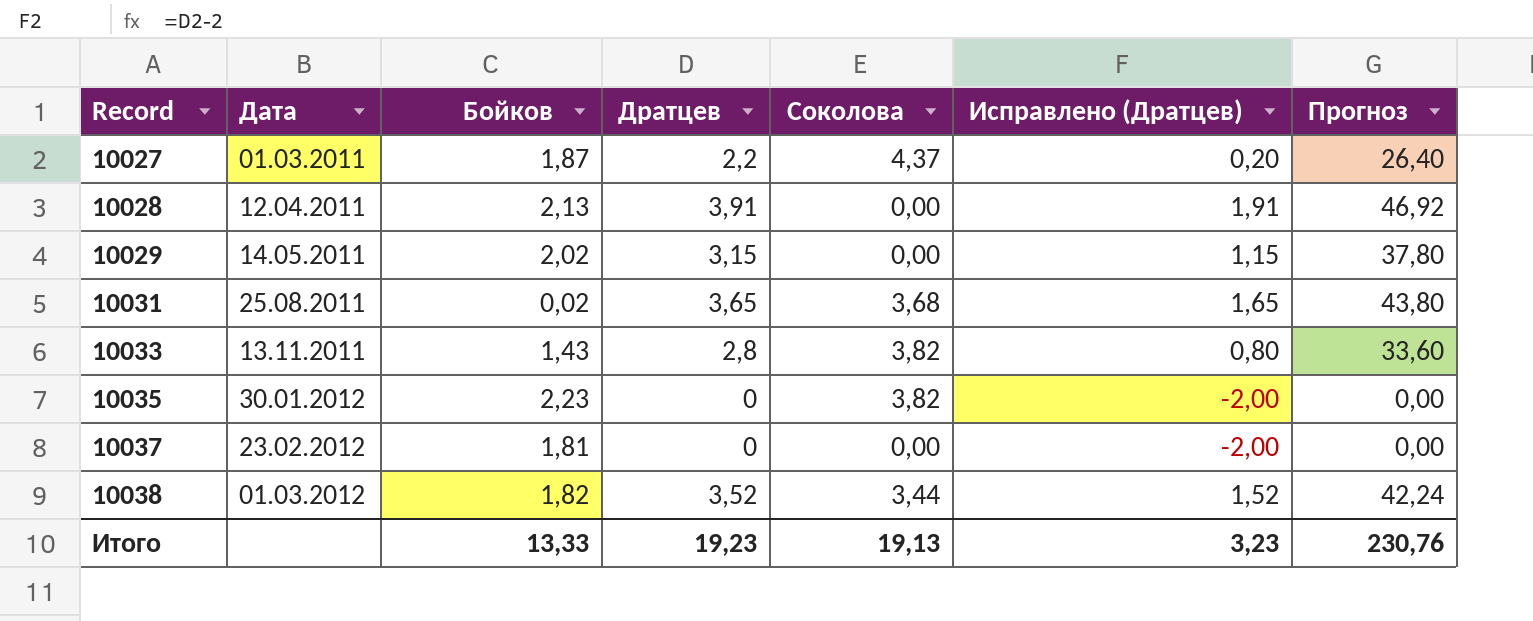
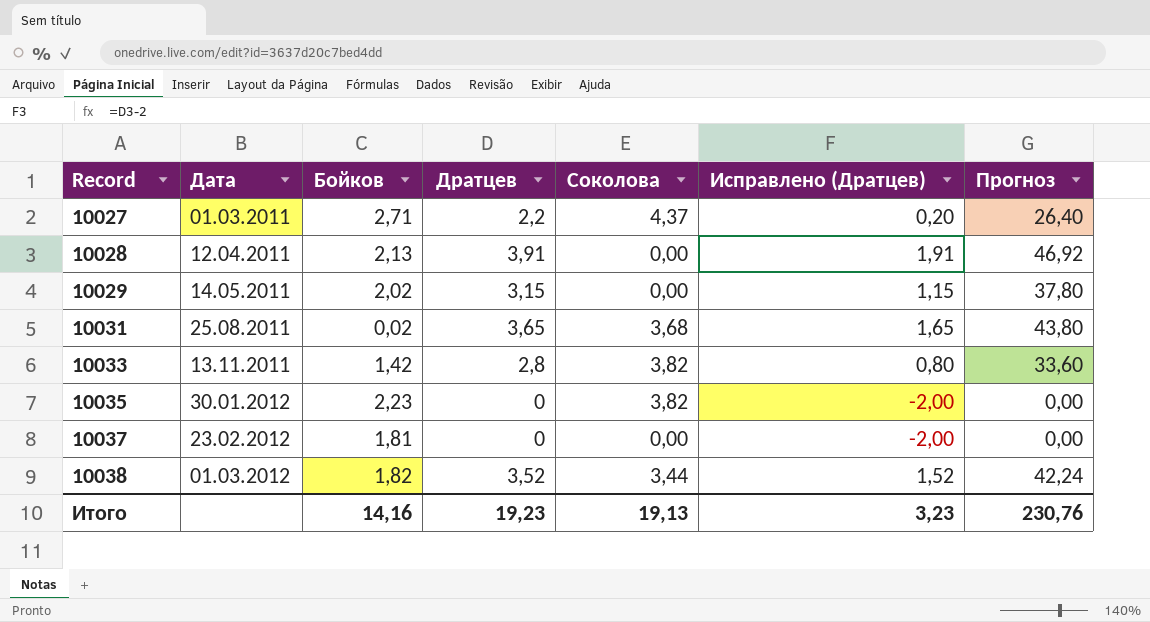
10027 | Бойков: 1,87 -> 2,71
10033 | Бойков: 1,43 -> 1,42
Итого | Бойков: 13,33 -> 14,16

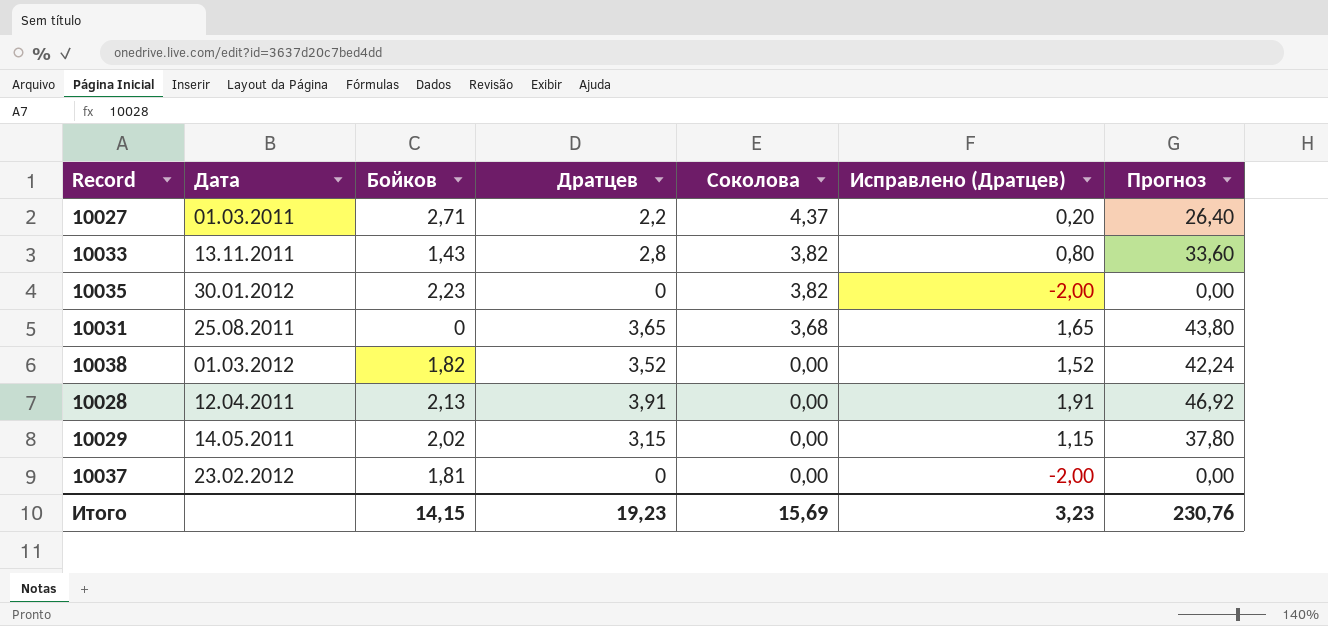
row order: Record ascending -> Соколова descending
10033 | Бойков: 1,42 -> 1,43
10031 | Бойков: 0,02 -> 0
10038 | Соколова: 3,44 -> 0,00
Итого | Бойков: 14,16 -> 14,15
Итого | Соколова: 19,13 -> 15,69

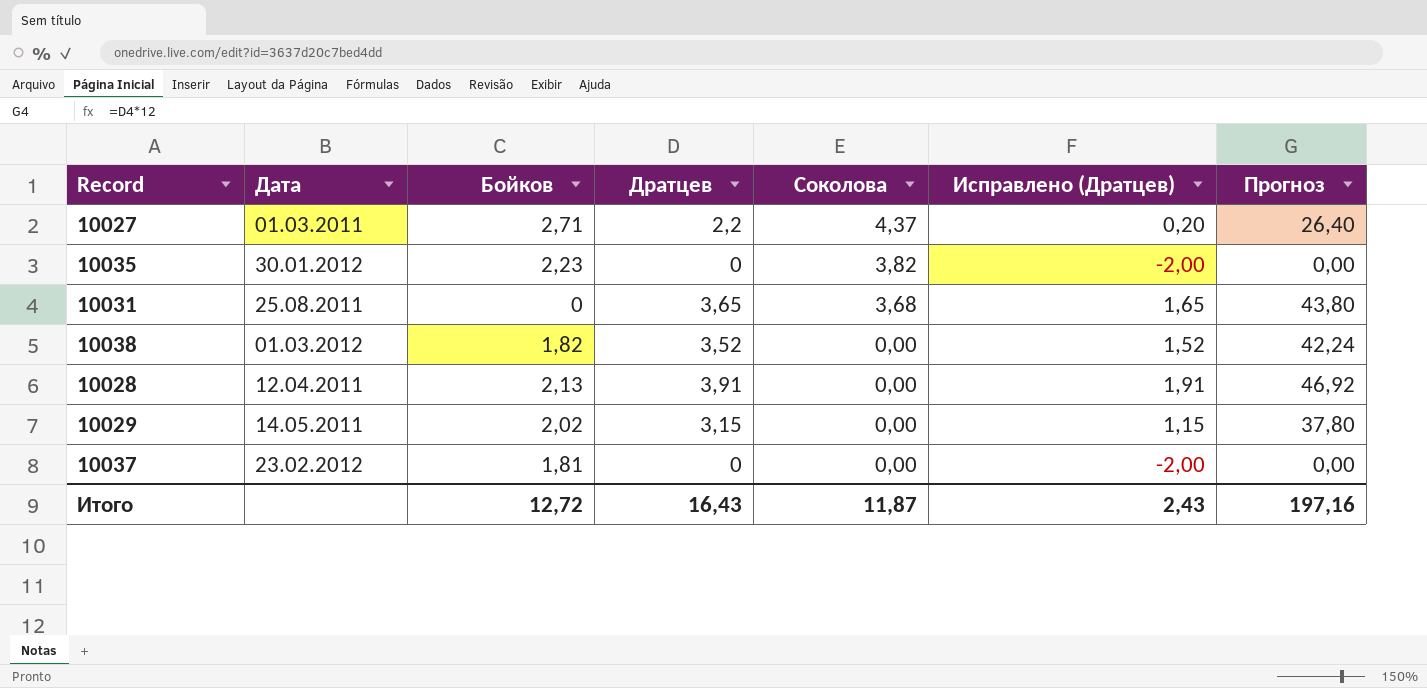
row 10033: 13.11.2011 | 1,43 | 2,8 | 3,82 | 0,80 | 33,60 -> none
Итого | Бойков: 14,15 -> 12,72
Итого | Дратцев: 19,23 -> 16,43
Итого | Соколова: 15,69 -> 11,87
Итого | Исправлено (Дратцев): 3,23 -> 2,43
Итого | Прогноз: 230,76 -> 197,16

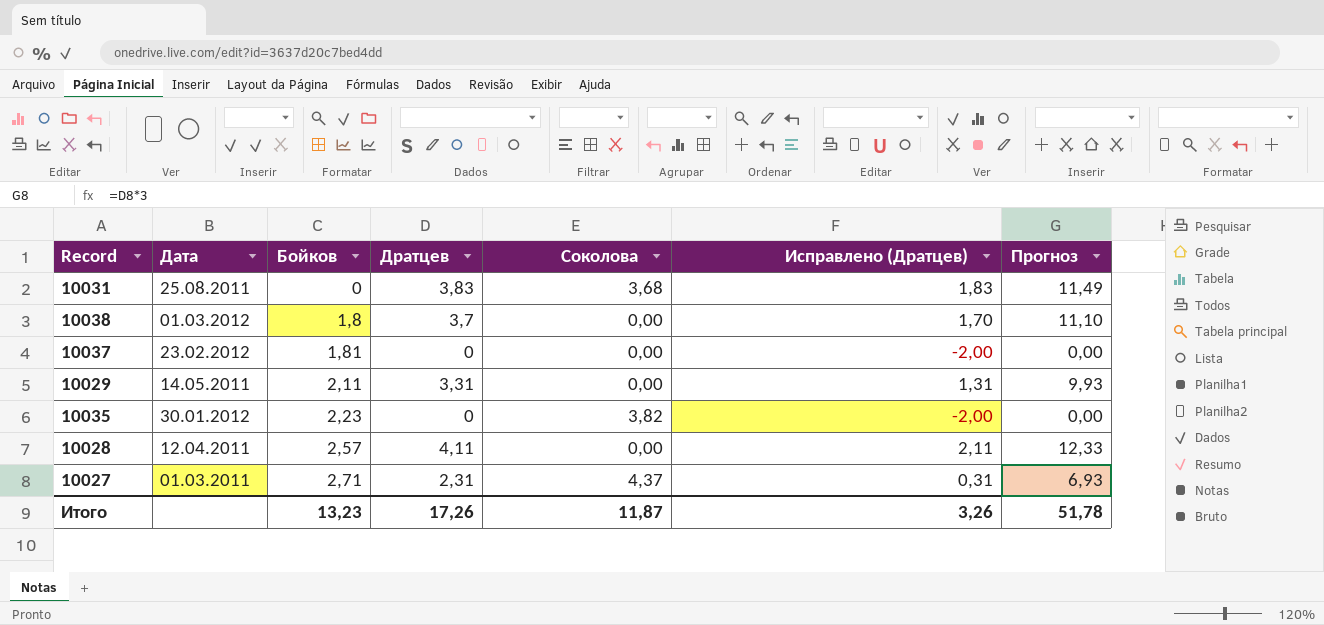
row order: Соколова descending -> Бойков ascending
column Прогноз | formula: [Дратцев] * 12 -> [Дратцев] * 3
10031 | Дратцев: 3,65 -> 3,83
10031 | Исправлено (Дратцев): 1,65 -> 1,83
10038 | Бойков: 1,82 -> 1,8
10038 | Дратцев: 3,52 -> 3,7
10038 | Исправлено (Дратцев): 1,52 -> 1,70
10029 | Бойков: 2,02 -> 2,11
10029 | Дратцев: 3,15 -> 3,31
10029 | Исправлено (Дратцев): 1,15 -> 1,31
10028 | Бойков: 2,13 -> 2,57
10028 | Дратцев: 3,91 -> 4,11
10028 | Исправлено (Дратцев): 1,91 -> 2,11
10027 | Дратцев: 2,2 -> 2,31
10027 | Исправлено (Дратцев): 0,20 -> 0,31
Итого | Бойков: 12,72 -> 13,23
Итого | Дратцев: 16,43 -> 17,26
Итого | Исправлено (Дратцев): 2,43 -> 3,26
Итого | Прогноз: 197,16 -> 51,78

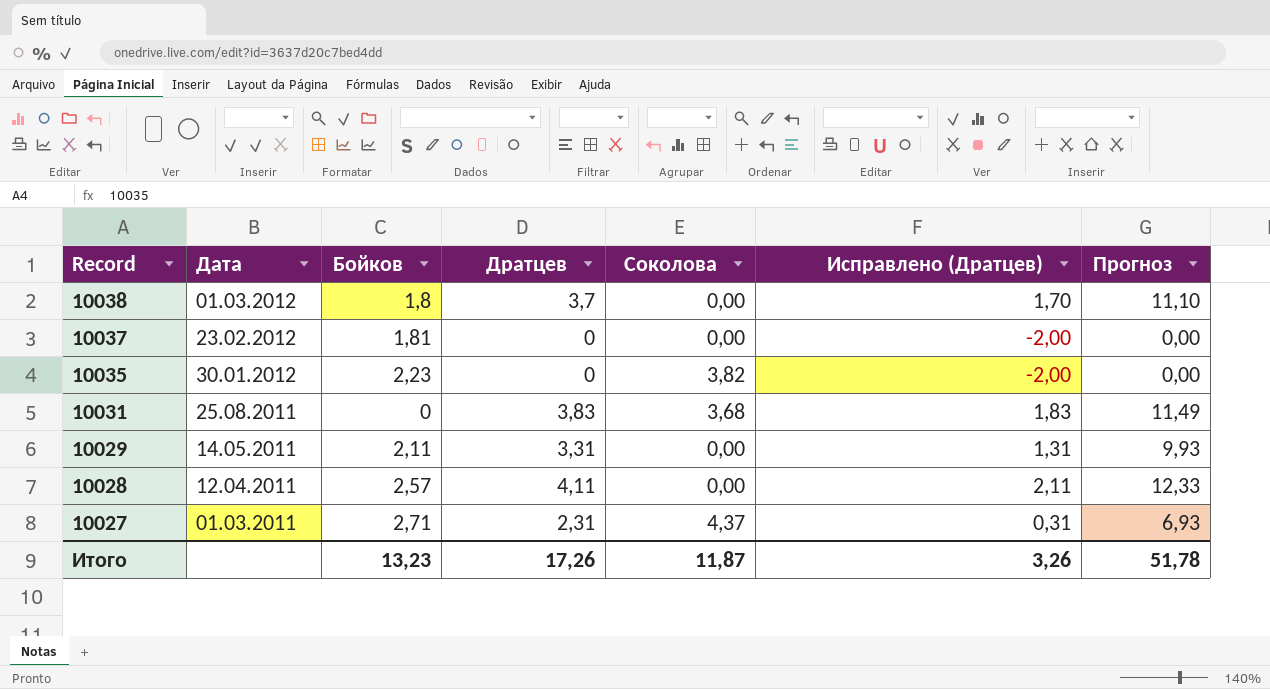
row order: Бойков ascending -> Record descending

